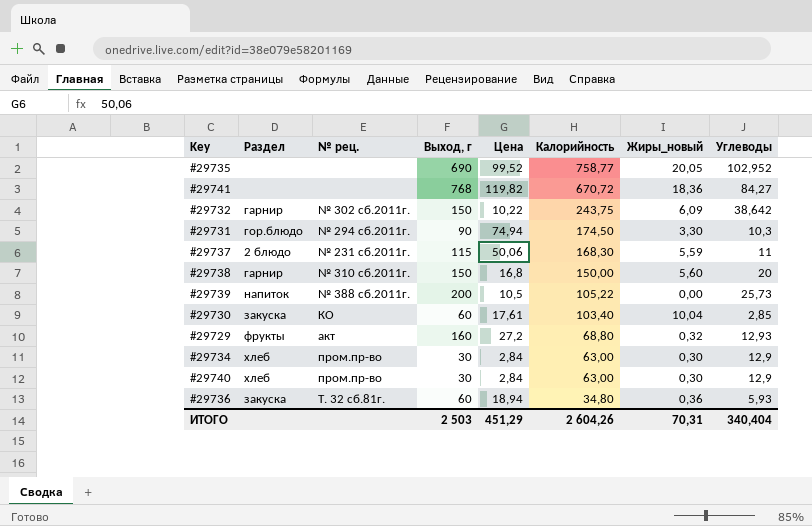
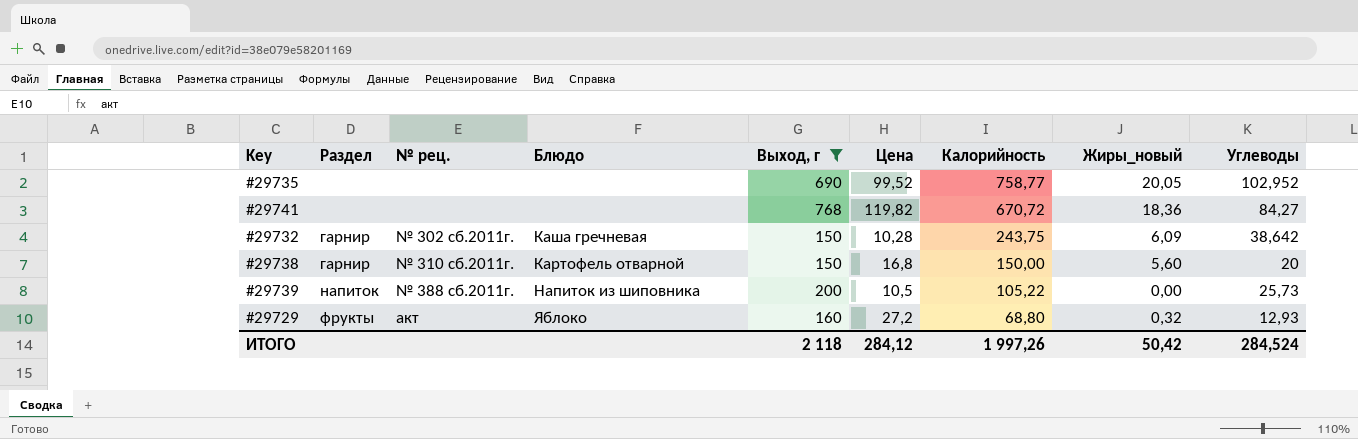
filter: none -> Выход, г >= 150
column Блюдо | position: none -> 4
#29732 | Цена: 10,22 -> 10,28
ИТОГО | Выход, г: 2 503 -> 2 118
ИТОГО | Цена: 451,29 -> 284,12
ИТОГО | Калорийность: 2 604,26 -> 1 997,26
ИТОГО | Жиры_новый: 70,31 -> 50,42
ИТОГО | Углеводы: 340,404 -> 284,524

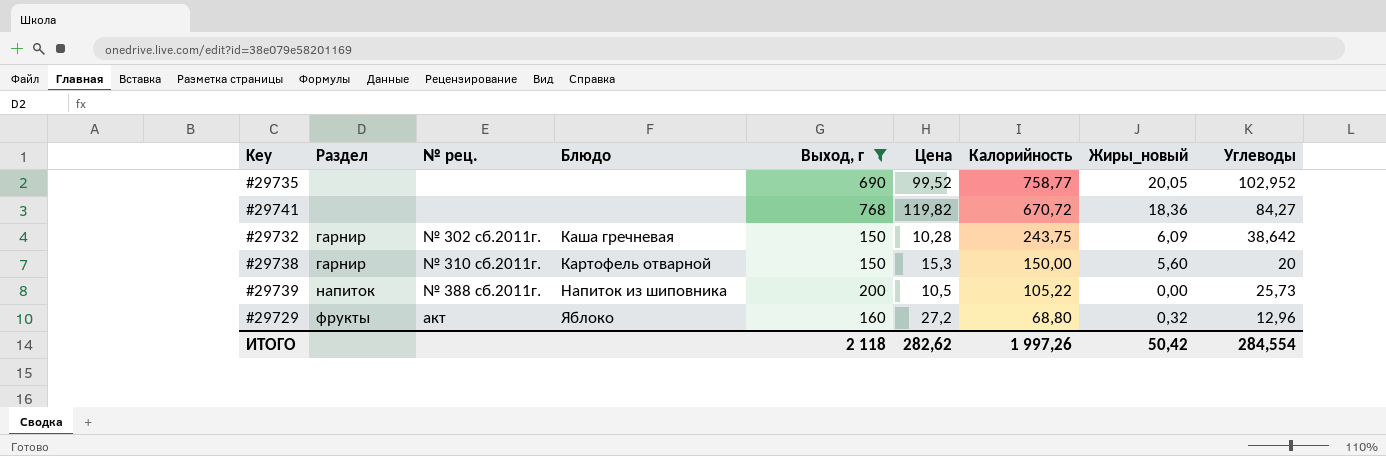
#29738 | Цена: 16,8 -> 15,3
#29729 | Углеводы: 12,93 -> 12,96
ИТОГО | Цена: 284,12 -> 282,62
ИТОГО | Углеводы: 284,524 -> 284,554

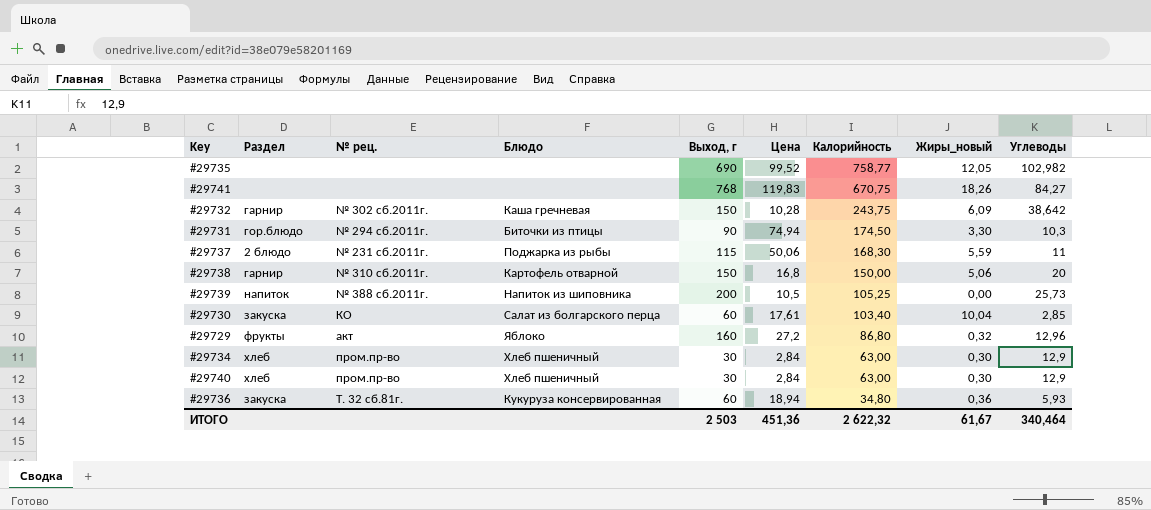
filter: Выход, г >= 150 -> none
#29735 | Жиры_новый: 20,05 -> 12,05
#29735 | Углеводы: 102,952 -> 102,982
#29741 | Цена: 119,82 -> 119,83
#29741 | Калорийность: 670,72 -> 670,75
#29741 | Жиры_новый: 18,36 -> 18,26
#29738 | Цена: 15,3 -> 16,8
#29738 | Жиры_новый: 5,60 -> 5,06
#29739 | Калорийность: 105,22 -> 105,25
#29729 | Калорийность: 68,80 -> 86,80
ИТОГО | Выход, г: 2 118 -> 2 503
ИТОГО | Цена: 282,62 -> 451,36
ИТОГО | Калорийность: 1 997,26 -> 2 622,32
ИТОГО | Жиры_новый: 50,42 -> 61,67
ИТОГО | Углеводы: 284,554 -> 340,464

